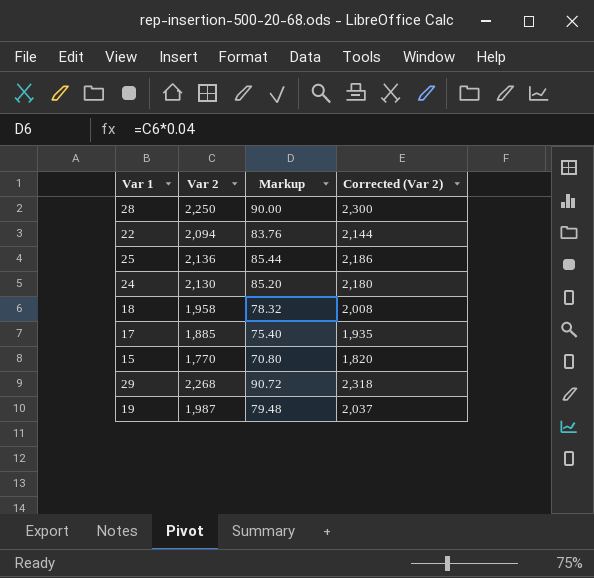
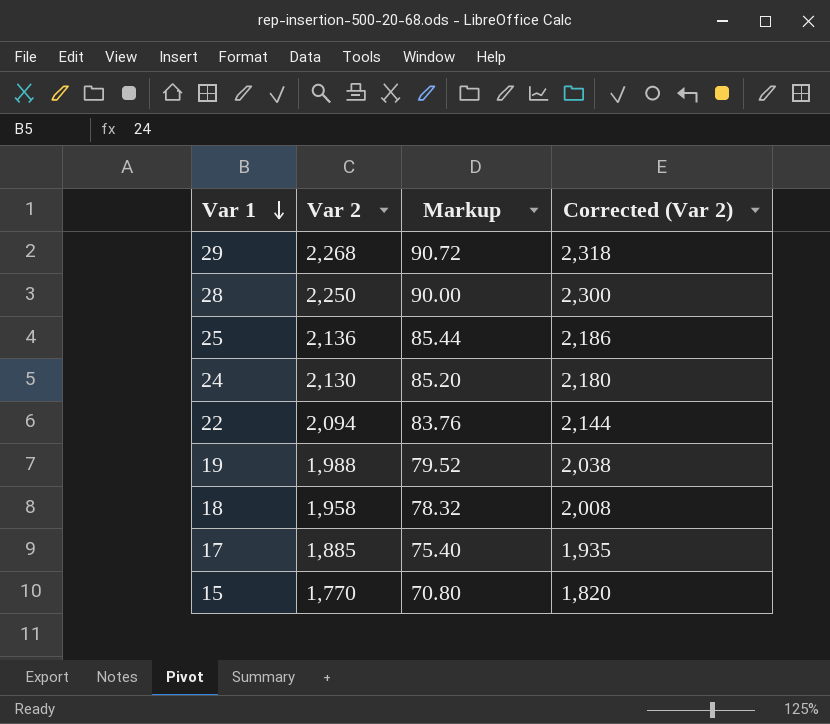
row order: none -> Var 1 descending
19 | Var 2: 1,987 -> 1,988
19 | Markup: 79.48 -> 79.52
19 | Corrected (Var 2): 2,037 -> 2,038

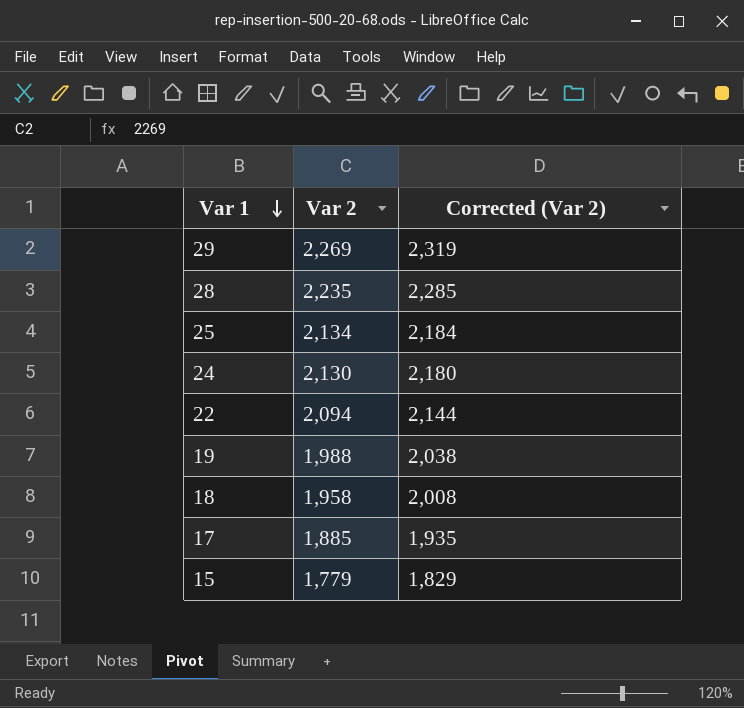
column Markup | formula: [Var 2] * 0.04 -> none
29 | Var 2: 2,268 -> 2,269
29 | Corrected (Var 2): 2,318 -> 2,319
28 | Var 2: 2,250 -> 2,235
28 | Corrected (Var 2): 2,300 -> 2,285
25 | Var 2: 2,136 -> 2,134
25 | Corrected (Var 2): 2,186 -> 2,184
15 | Var 2: 1,770 -> 1,779
15 | Corrected (Var 2): 1,820 -> 1,829

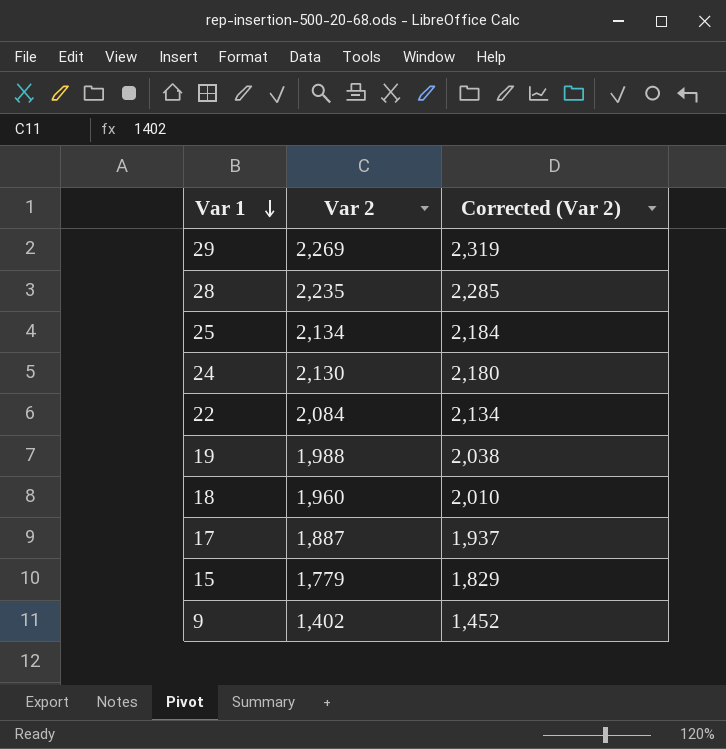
22 | Var 2: 2,094 -> 2,084
22 | Corrected (Var 2): 2,144 -> 2,134
18 | Var 2: 1,958 -> 1,960
18 | Corrected (Var 2): 2,008 -> 2,010
17 | Var 2: 1,885 -> 1,887
17 | Corrected (Var 2): 1,935 -> 1,937
row 9: none -> 1,402 | 1,452

